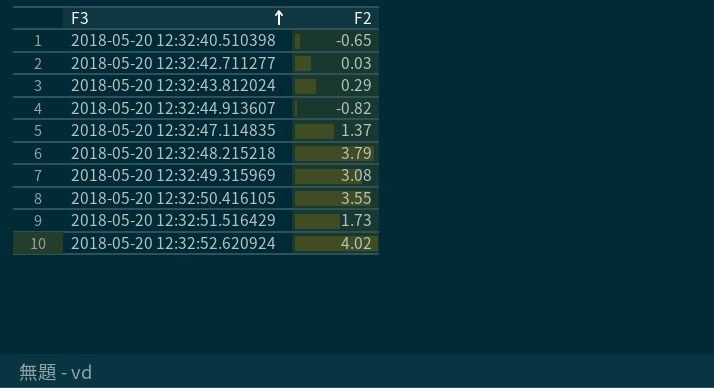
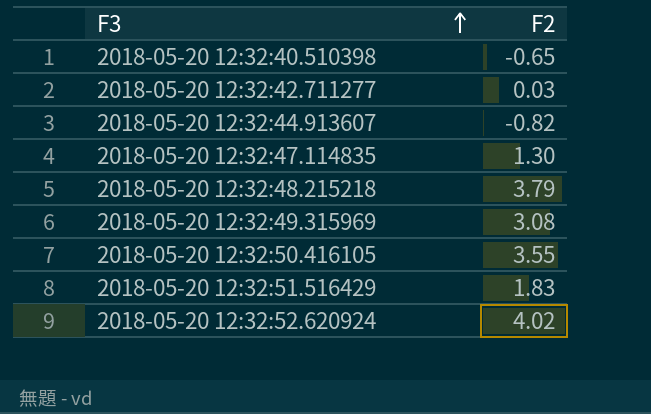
row 2018-05-20 12:32:43.812024: 0.29 -> none
2018-05-20 12:32:47.114835 | F2: 1.37 -> 1.30
2018-05-20 12:32:51.516429 | F2: 1.73 -> 1.83

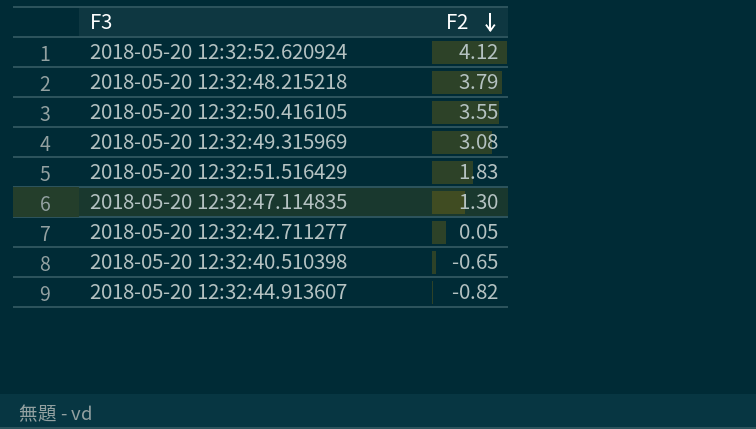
row order: F3 ascending -> F2 descending
2018-05-20 12:32:52.620924 | F2: 4.02 -> 4.12
2018-05-20 12:32:42.711277 | F2: 0.03 -> 0.05

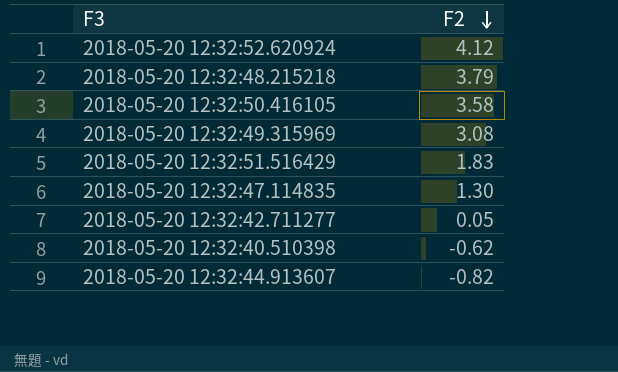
2018-05-20 12:32:50.416105 | F2: 3.55 -> 3.58
2018-05-20 12:32:40.510398 | F2: -0.65 -> -0.62

